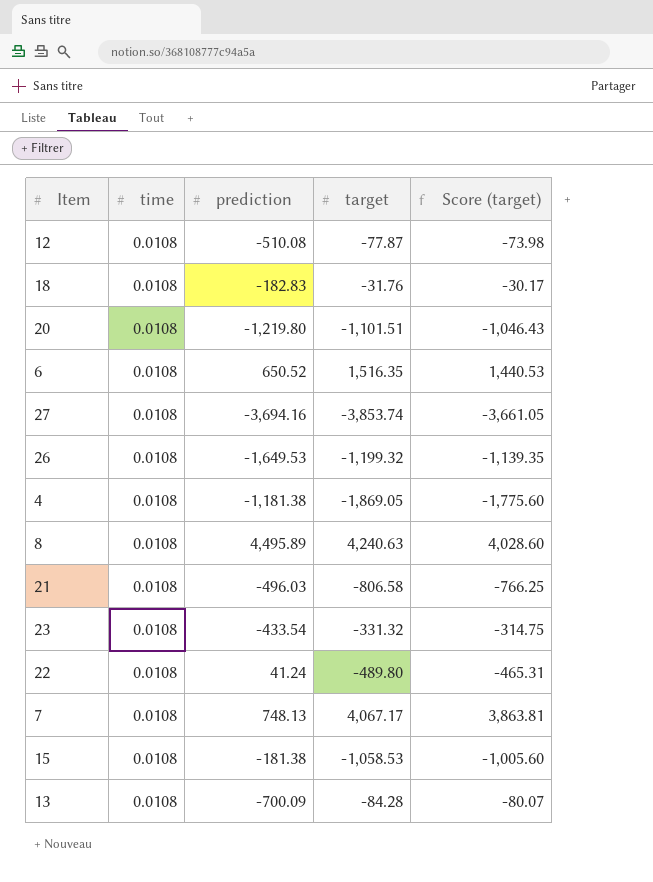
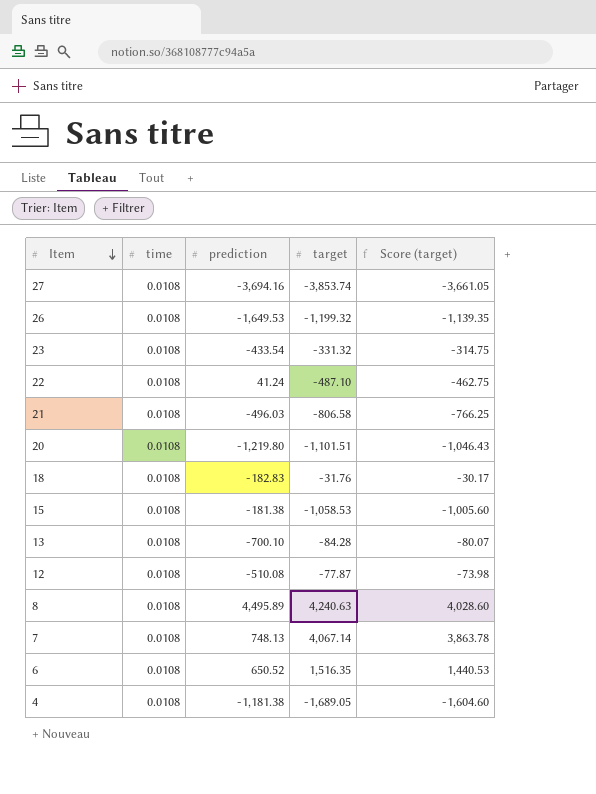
row order: none -> Item descending
22 | target: -489.80 -> -487.10
22 | Score (target): -465.31 -> -462.75
13 | prediction: -700.09 -> -700.10
7 | target: 4,067.17 -> 4,067.14
7 | Score (target): 3,863.81 -> 3,863.78
4 | target: -1,869.05 -> -1,689.05
4 | Score (target): -1,775.60 -> -1,604.60

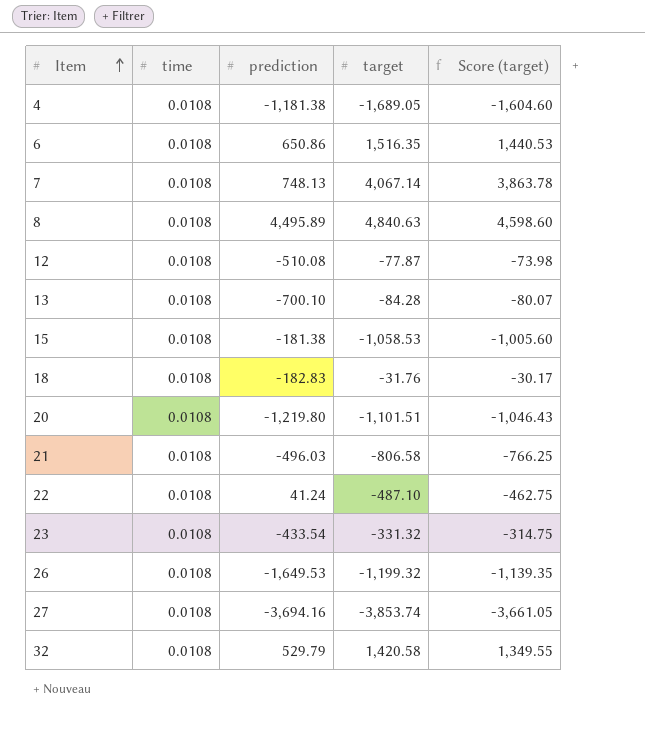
row order: Item descending -> Item ascending
6 | prediction: 650.52 -> 650.86
8 | target: 4,240.63 -> 4,840.63
8 | Score (target): 4,028.60 -> 4,598.60
row 32: none -> 0.0108 | 529.79 | 1,420.58 | 1,349.55

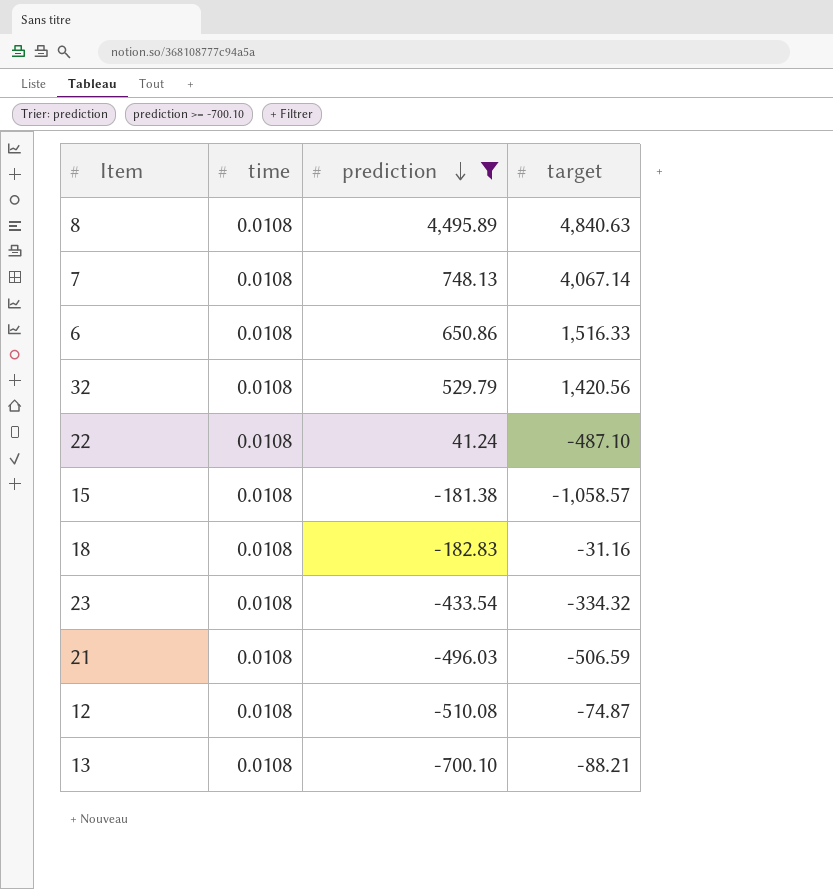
filter: none -> prediction >= -700.10
row order: Item ascending -> prediction descending
column Score (target) | formula: [target] * 0.95 -> none
6 | target: 1,516.35 -> 1,516.33
32 | target: 1,420.58 -> 1,420.56
15 | target: -1,058.53 -> -1,058.57
18 | target: -31.76 -> -31.16
23 | target: -331.32 -> -334.32
21 | target: -806.58 -> -506.59
12 | target: -77.87 -> -74.87
13 | target: -84.28 -> -88.21

